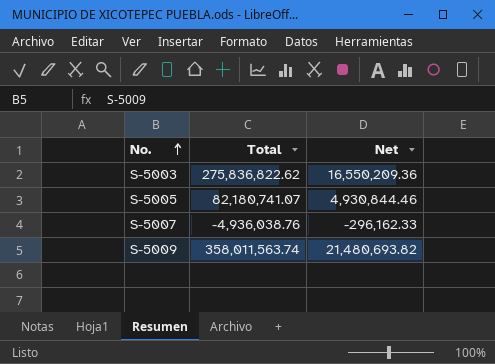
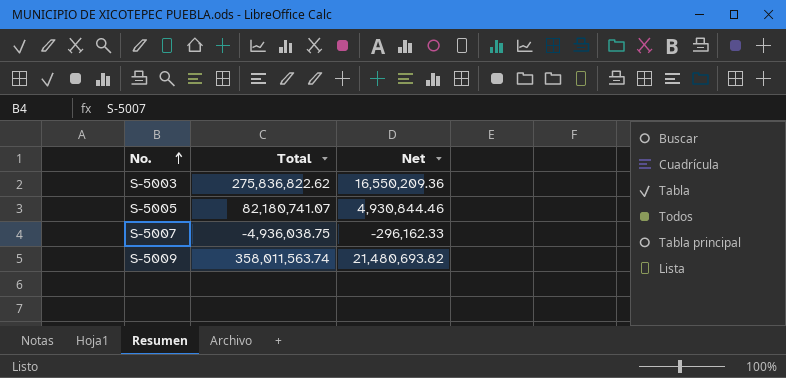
S-5007 | Total: -4,936,038.76 -> -4,936,038.75

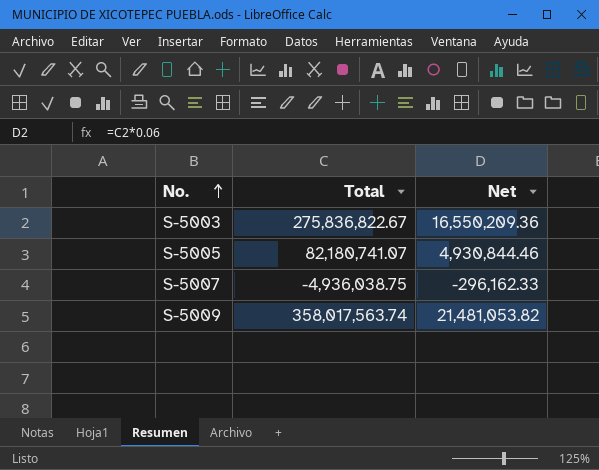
S-5003 | Total: 275,836,822.62 -> 275,836,822.67
S-5009 | Total: 358,011,563.74 -> 358,017,563.74
S-5009 | Net: 21,480,693.82 -> 21,481,053.82

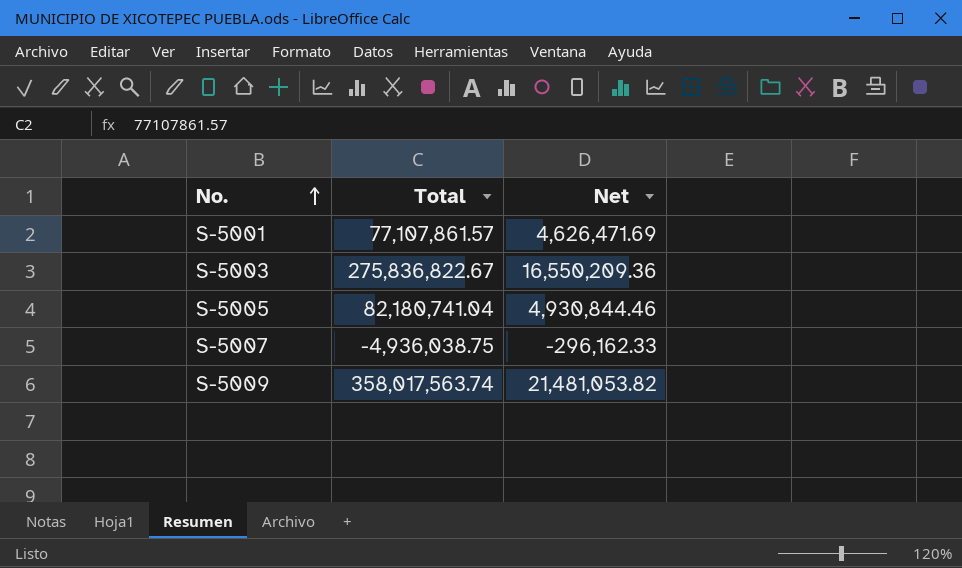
row S-5001: none -> 77,107,861.57 | 4,626,471.69
S-5005 | Total: 82,180,741.07 -> 82,180,741.04

